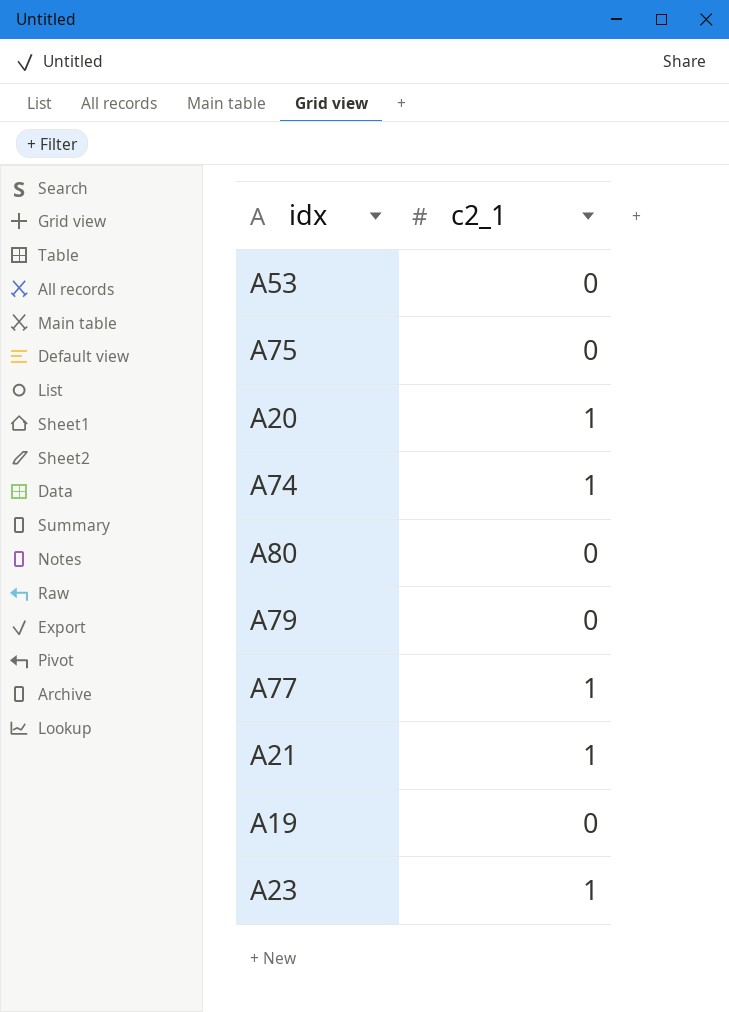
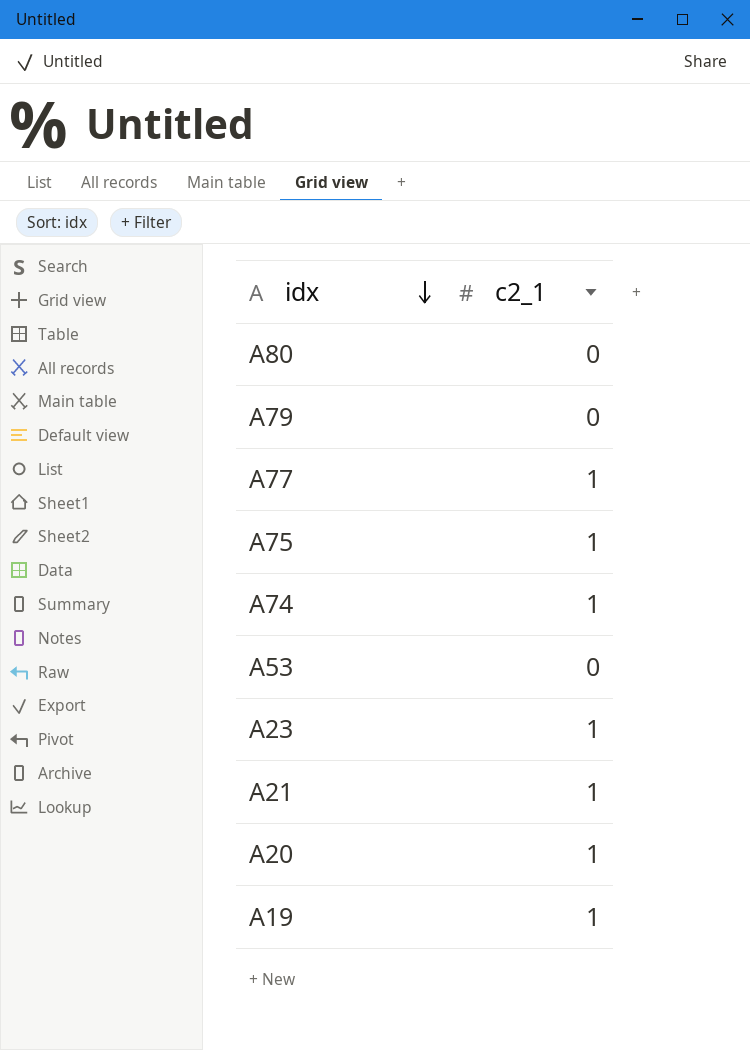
row order: none -> idx descending
A75 | c2_1: 0 -> 1
A19 | c2_1: 0 -> 1

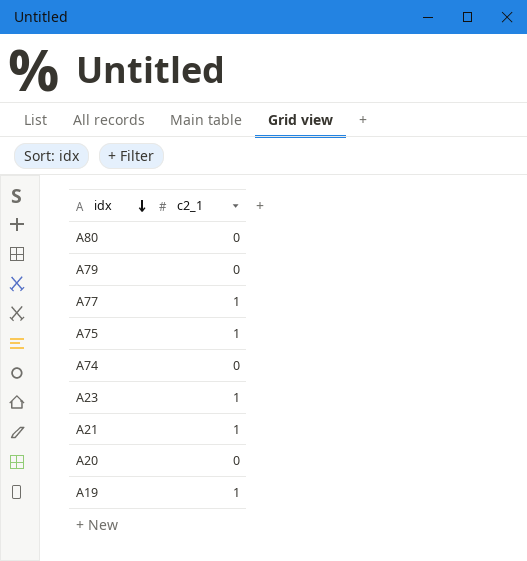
row A53: 0 -> none
A74 | c2_1: 1 -> 0
A20 | c2_1: 1 -> 0

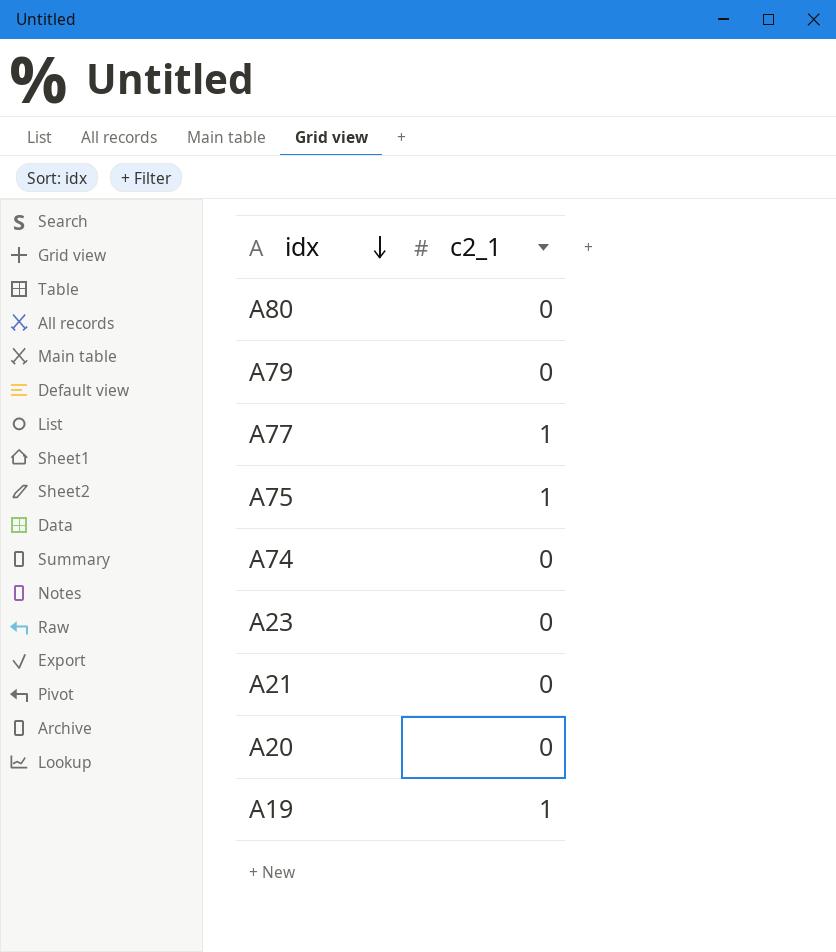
A23 | c2_1: 1 -> 0
A21 | c2_1: 1 -> 0

